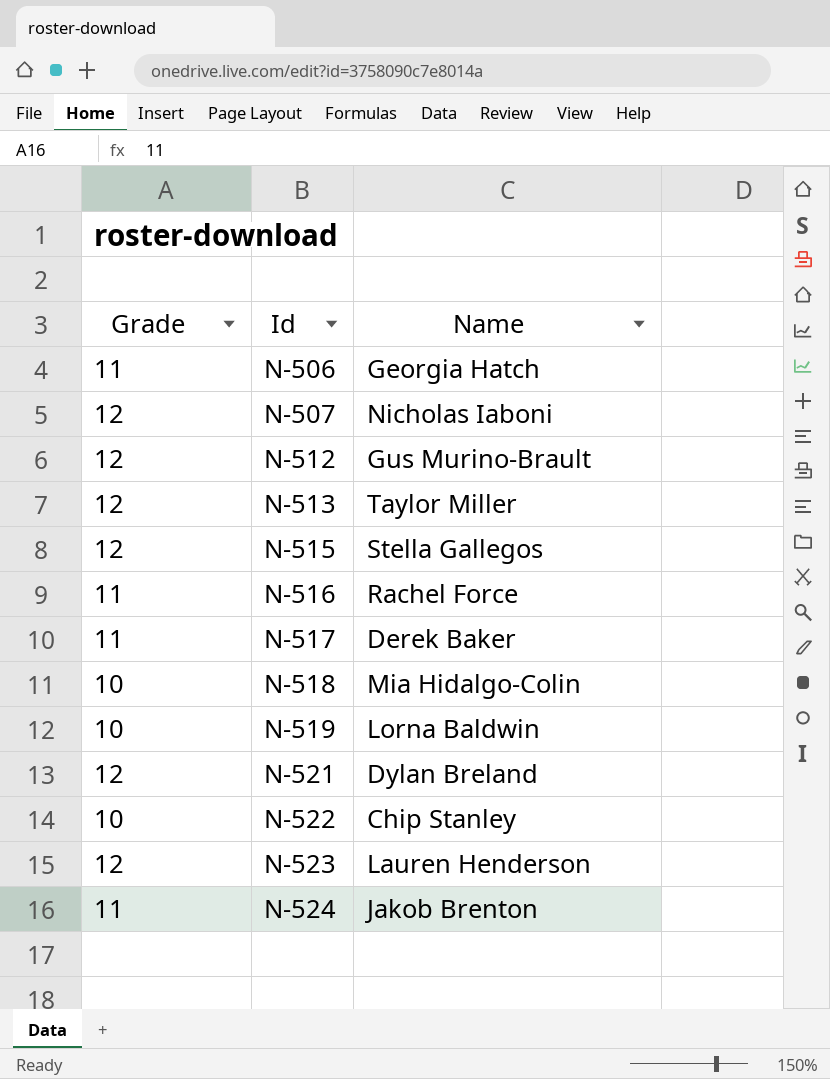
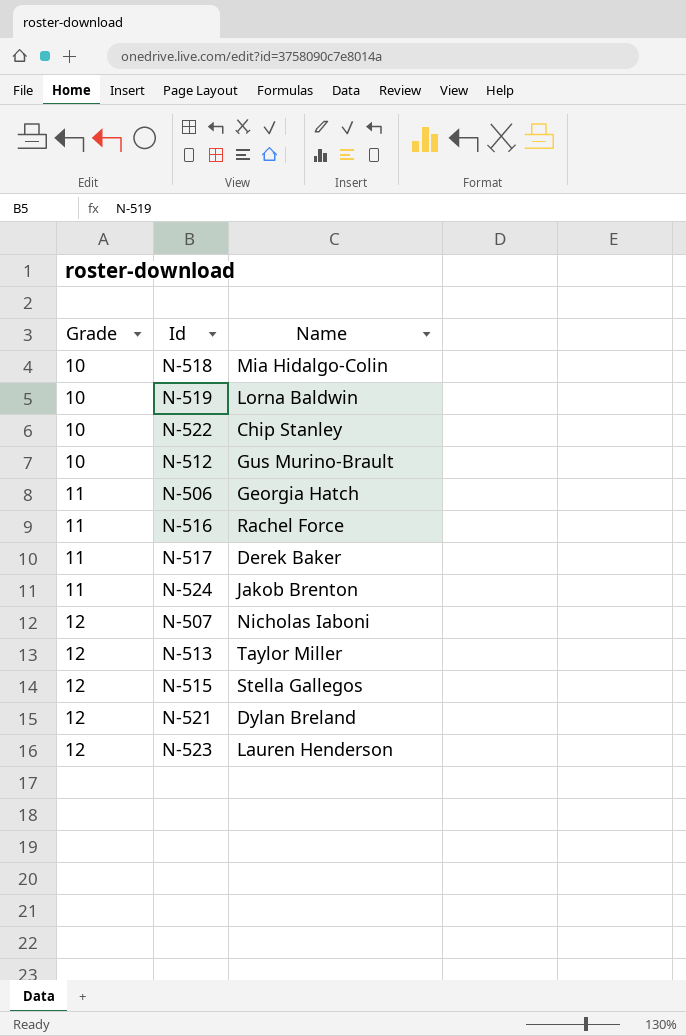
row order: Id ascending -> Grade ascending
N-512 | Grade: 12 -> 10

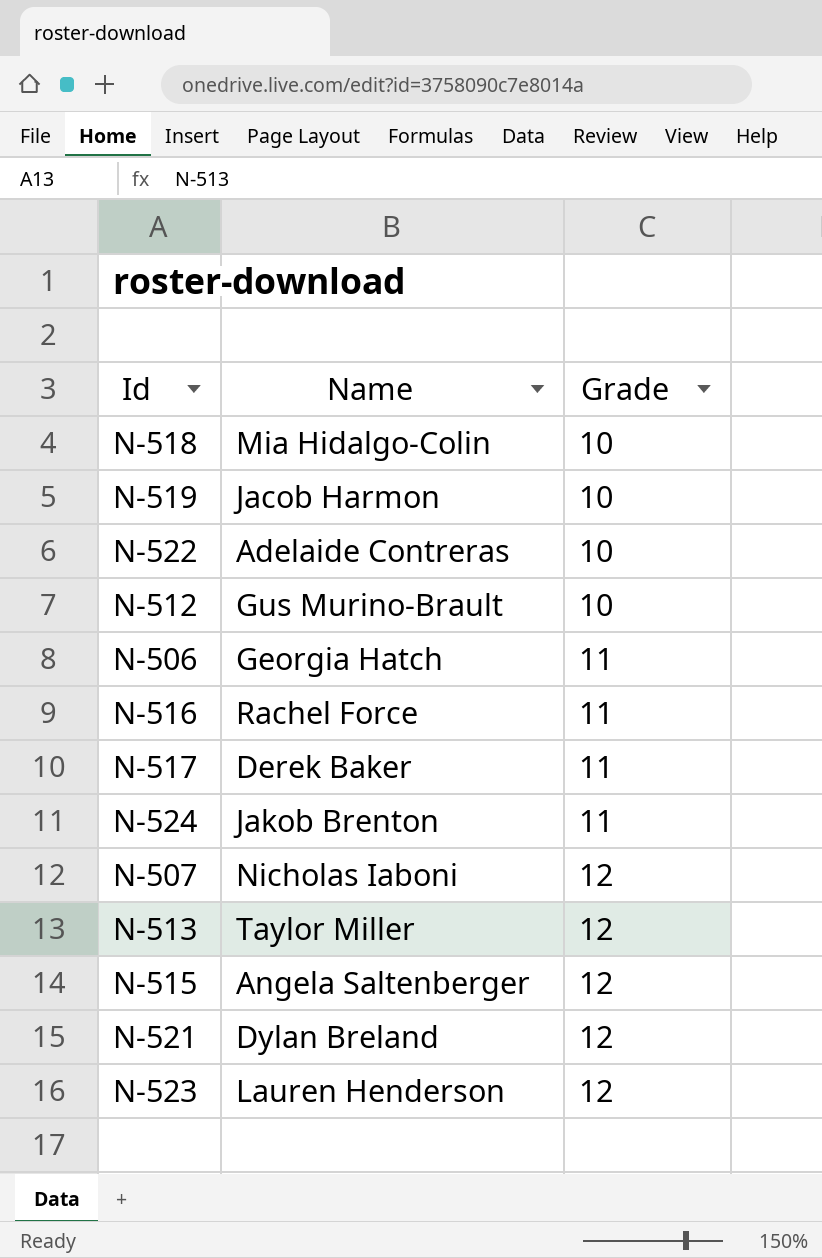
column Grade | position: 1 -> 3
N-519 | Name: Lorna Baldwin -> Jacob Harmon
N-522 | Name: Chip Stanley -> Adelaide Contreras
N-515 | Name: Stella Gallegos -> Angela Saltenberger

